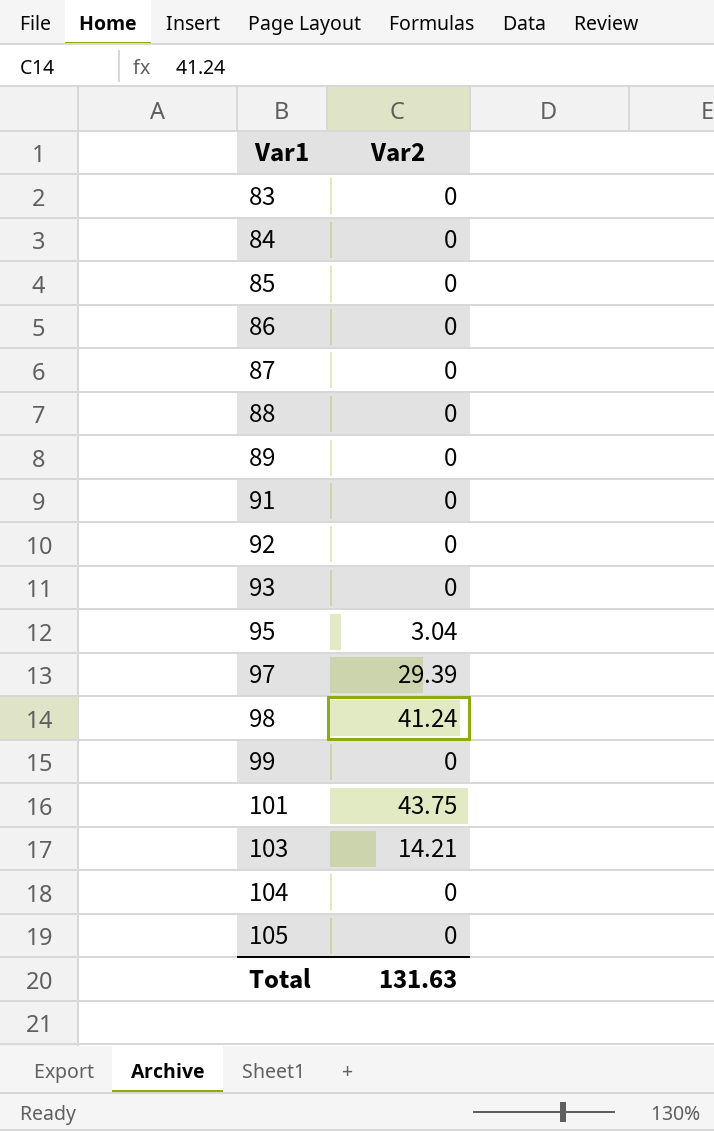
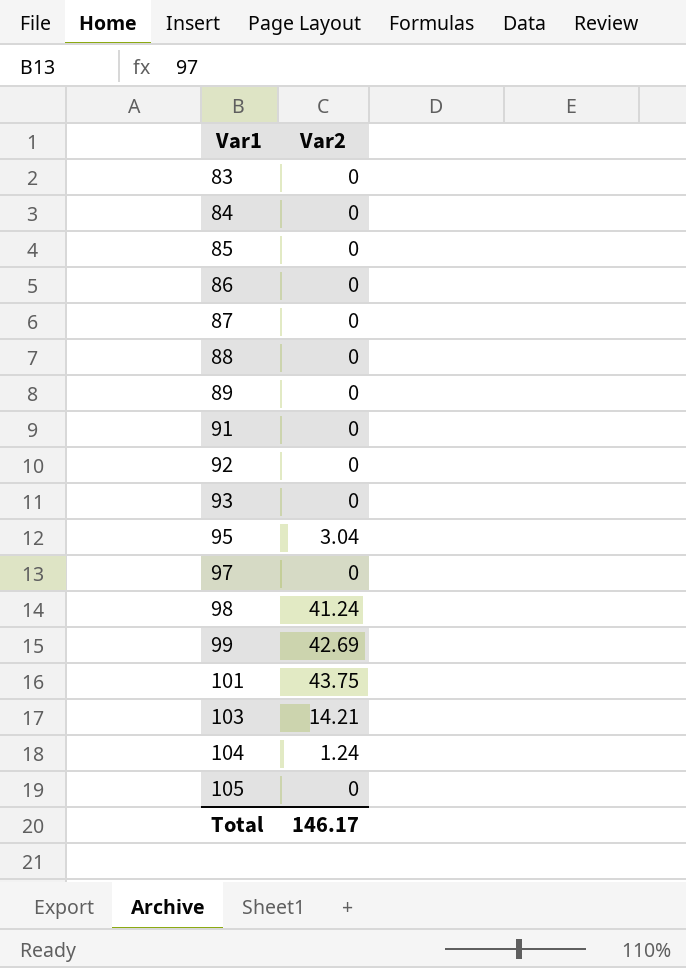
97 | Var2: 29.39 -> 0
99 | Var2: 0 -> 42.69
104 | Var2: 0 -> 1.24
Total | Var2: 131.63 -> 146.17

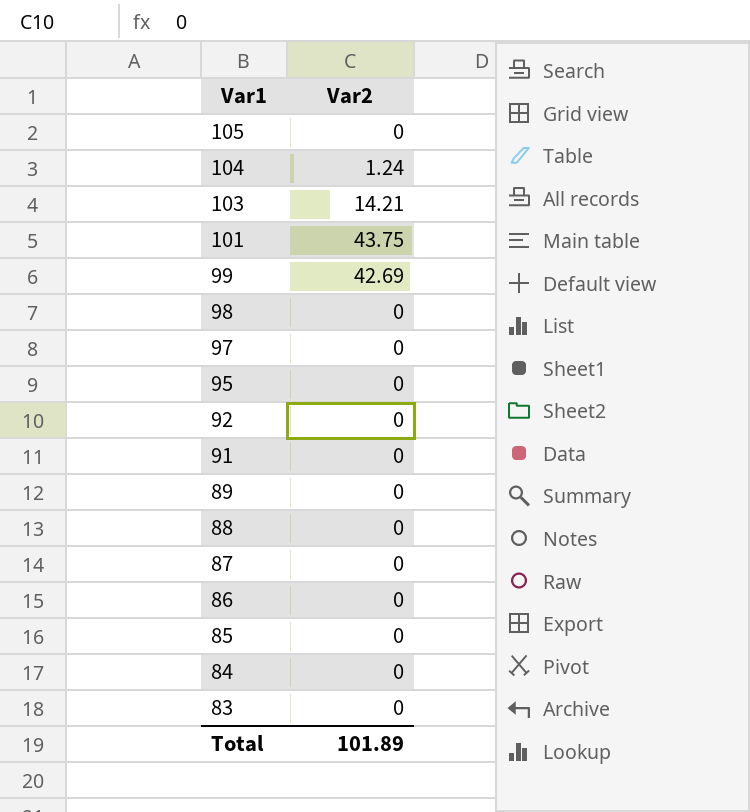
row order: Var1 ascending -> Var1 descending
row 93: 0 -> none
98 | Var2: 41.24 -> 0
95 | Var2: 3.04 -> 0
Total | Var2: 146.17 -> 101.89

